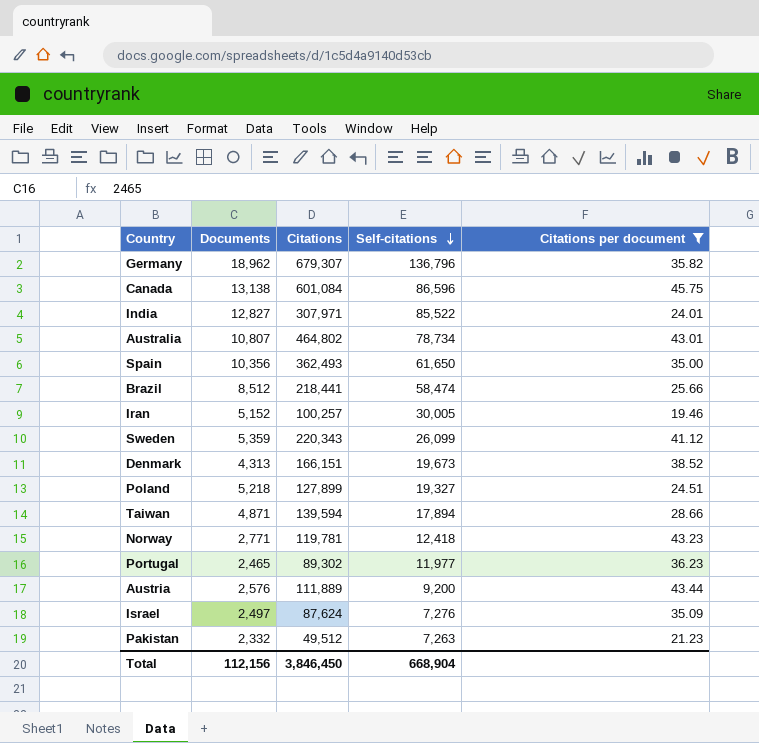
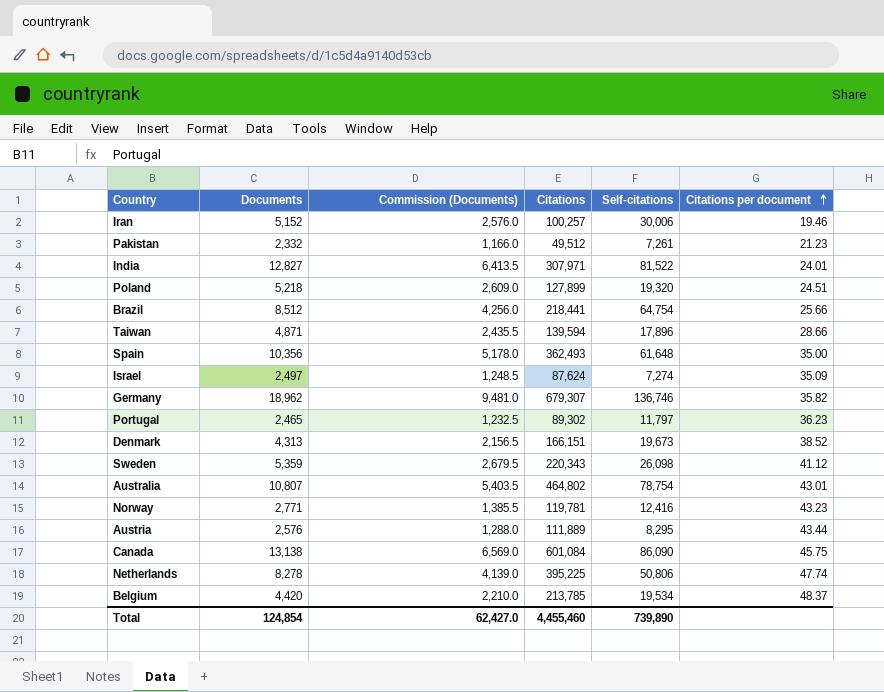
filter: Citations per document <= 45.75 -> none
row order: Self-citations descending -> Citations per document ascending
column Commission (Documents) | formula: none -> [Documents] * 0.5
Iran | Self-citations: 30,005 -> 30,006
Pakistan | Self-citations: 7,263 -> 7,261
India | Self-citations: 85,522 -> 81,522
Poland | Self-citations: 19,327 -> 19,320
Brazil | Self-citations: 58,474 -> 64,754
Taiwan | Self-citations: 17,894 -> 17,896
Spain | Self-citations: 61,650 -> 61,648
Israel | Self-citations: 7,276 -> 7,274
Germany | Self-citations: 136,796 -> 136,746
Portugal | Self-citations: 11,977 -> 11,797
Sweden | Self-citations: 26,099 -> 26,098
Australia | Self-citations: 78,734 -> 78,754
Norway | Self-citations: 12,418 -> 12,416
Austria | Self-citations: 9,200 -> 8,295
Canada | Self-citations: 86,596 -> 86,090
Total | Documents: 112,156 -> 124,854
Total | Citations: 3,846,450 -> 4,455,460
Total | Self-citations: 668,904 -> 739,890

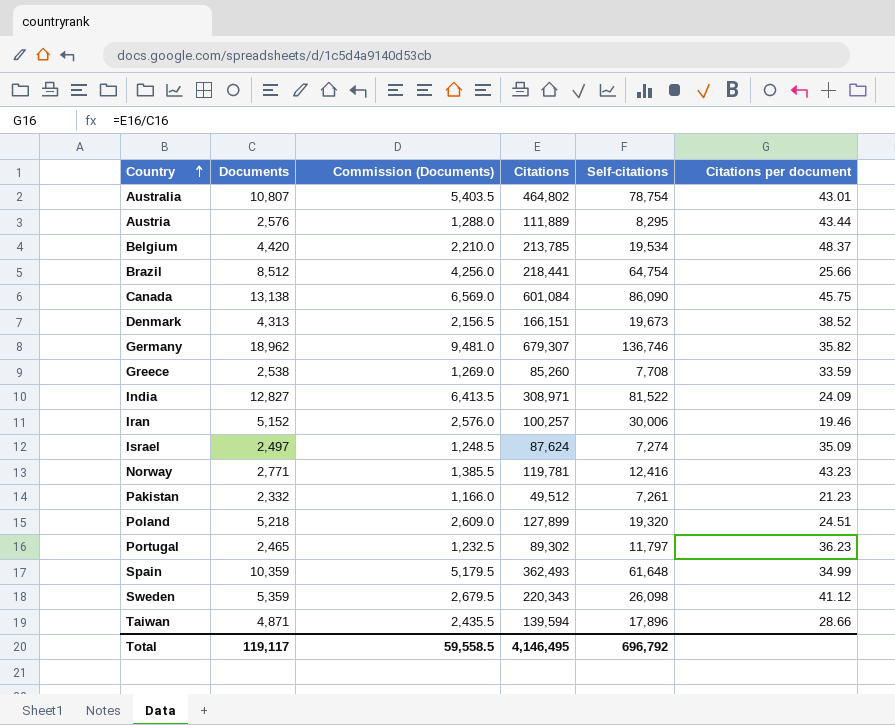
row order: Citations per document ascending -> Country ascending
row Netherlands: 8,278 | 4,139.0 | 395,225 | 50,806 | 47.74 -> none
row Greece: none -> 2,538 | 1,269.0 | 85,260 | 7,708 | 33.59
India | Citations: 307,971 -> 308,971
India | Citations per document: 24.01 -> 24.09
Spain | Documents: 10,356 -> 10,359
Spain | Commission (Documents): 5,178.0 -> 5,179.5
Spain | Citations per document: 35.00 -> 34.99
Total | Documents: 124,854 -> 119,117
Total | Commission (Documents): 62,427.0 -> 59,558.5
Total | Citations: 4,455,460 -> 4,146,495
Total | Self-citations: 739,890 -> 696,792

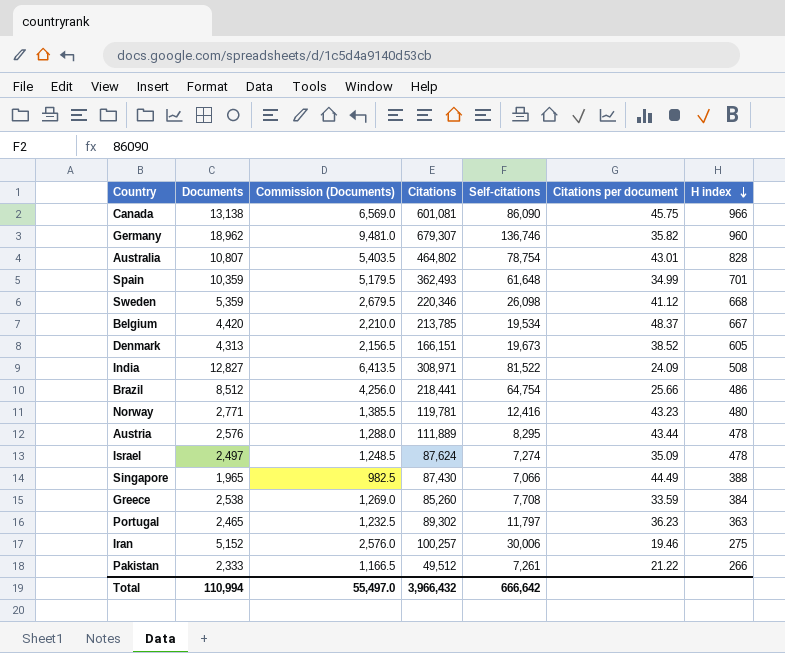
row order: Country ascending -> H index descending
column H index | position: none -> 7
row Poland: 5,218 | 2,609.0 | 127,899 | 19,320 | 24.51 -> none
row Taiwan: 4,871 | 2,435.5 | 139,594 | 17,896 | 28.66 -> none
Canada | Citations: 601,084 -> 601,081
Sweden | Citations: 220,343 -> 220,346
row Singapore: none -> 1,965 | 982.5 | 87,430 | 7,066 | 44.49 | 388
Pakistan | Documents: 2,332 -> 2,333
Pakistan | Commission (Documents): 1,166.0 -> 1,166.5
Pakistan | Citations per document: 21.23 -> 21.22
Total | Documents: 119,117 -> 110,994
Total | Commission (Documents): 59,558.5 -> 55,497.0
Total | Citations: 4,146,495 -> 3,966,432
Total | Self-citations: 696,792 -> 666,642

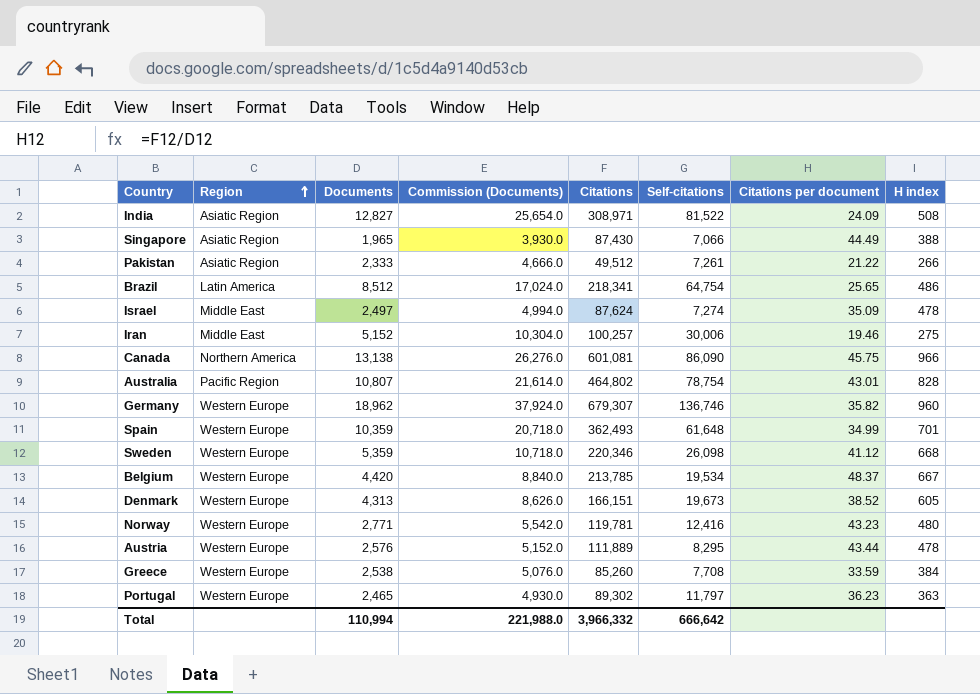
row order: H index descending -> Region ascending
column Region | position: none -> 2
column Commission (Documents) | formula: [Documents] * 0.5 -> [Documents] * 2
Brazil | Citations: 218,441 -> 218,341
Brazil | Citations per document: 25.66 -> 25.65
Total | Commission (Documents): 55,497.0 -> 221,988.0
Total | Citations: 3,966,432 -> 3,966,332

